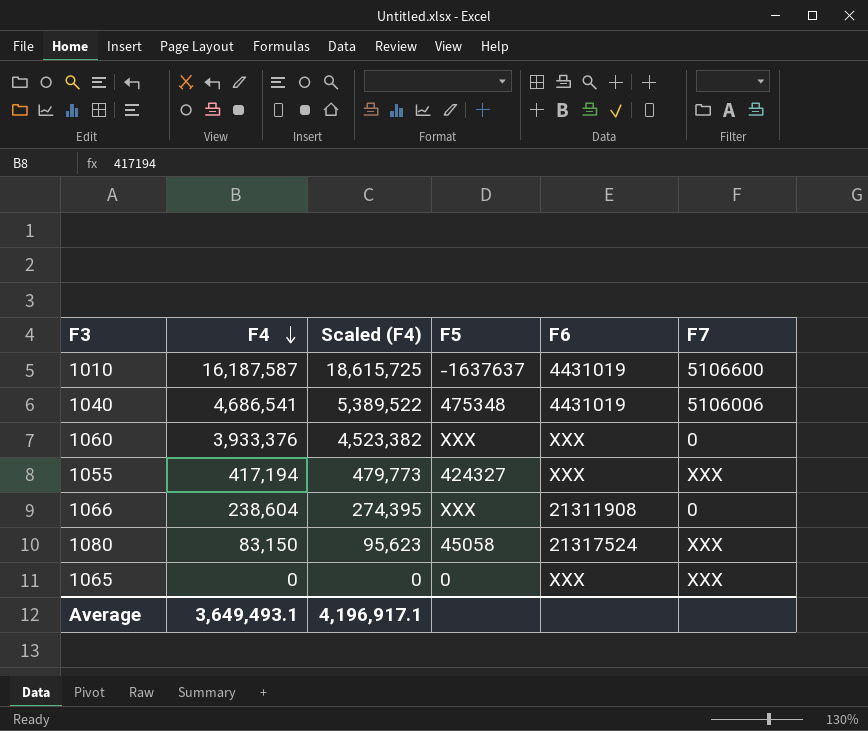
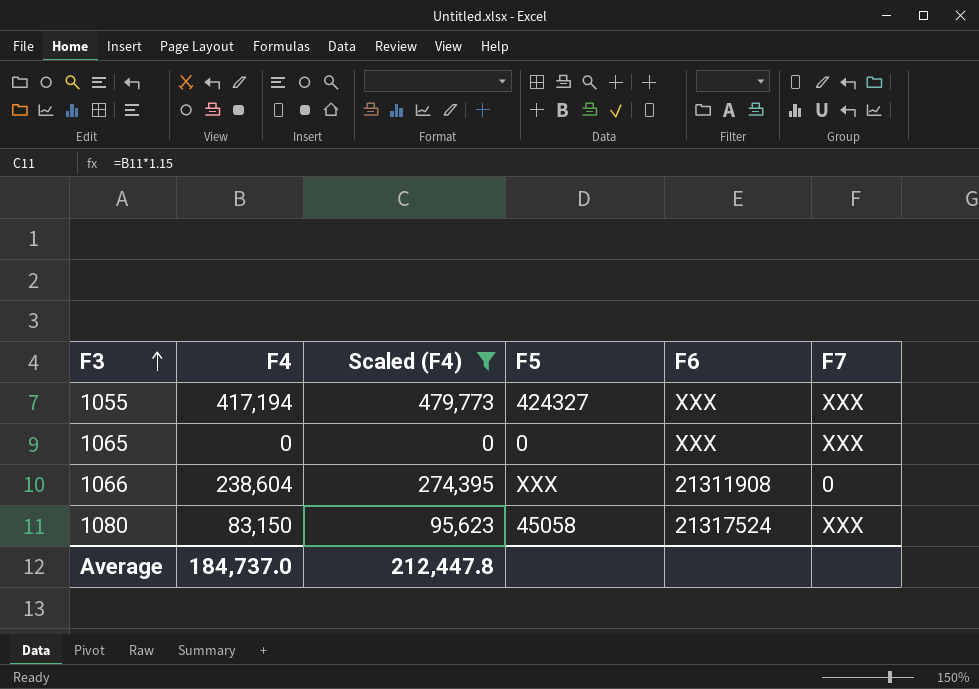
filter: none -> Scaled (F4) <= 479,773
row order: F4 descending -> F3 ascending
Average | F4: 3,649,493.1 -> 184,737.0
Average | Scaled (F4): 4,196,917.1 -> 212,447.8

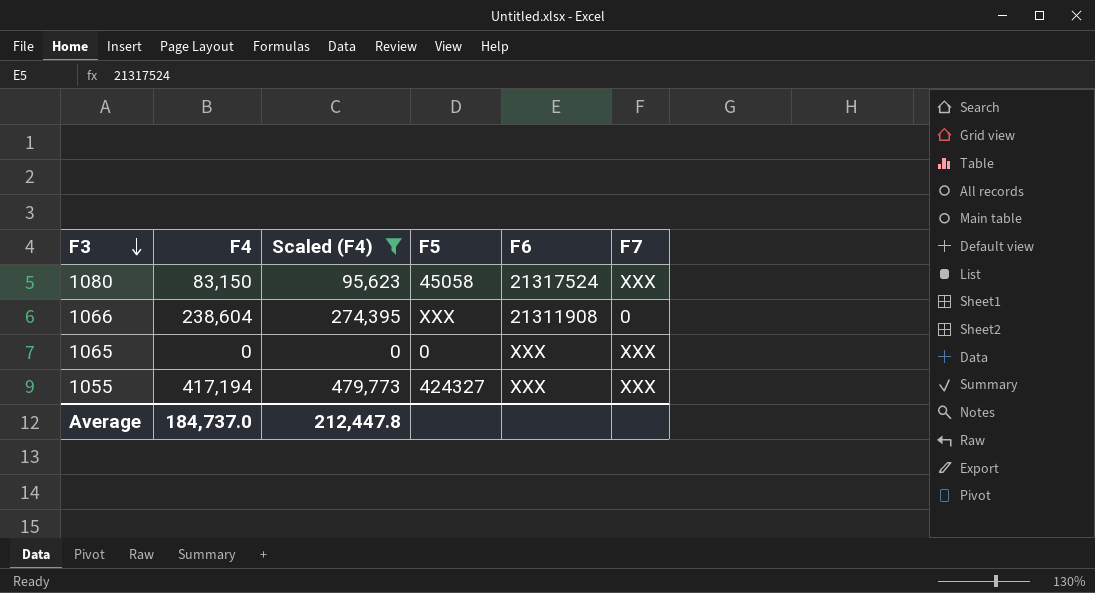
row order: F3 ascending -> F3 descending

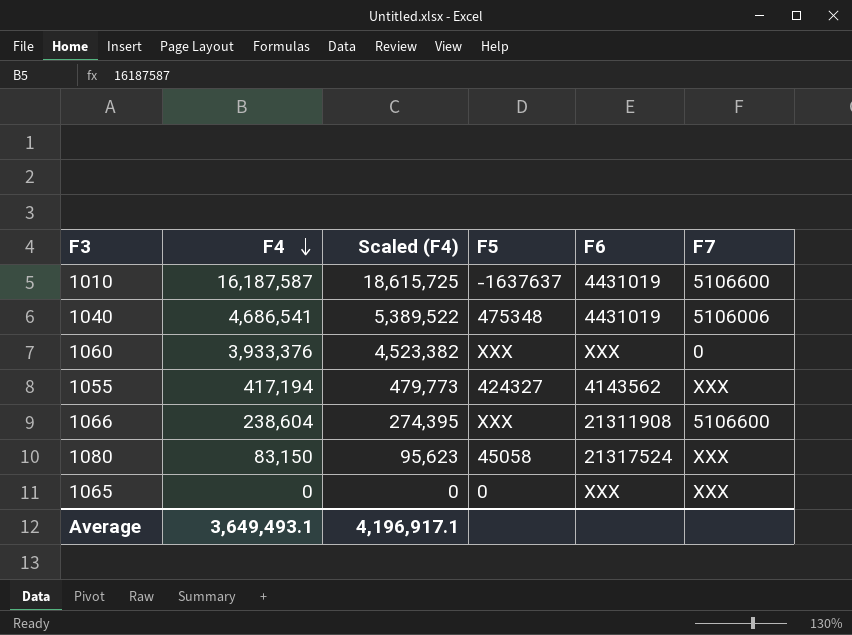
filter: Scaled (F4) <= 479,773 -> none
row order: F3 descending -> F4 descending
1055 | F6: XXX -> 4143562
1066 | F7: 0 -> 5106600
Average | F4: 184,737.0 -> 3,649,493.1
Average | Scaled (F4): 212,447.8 -> 4,196,917.1

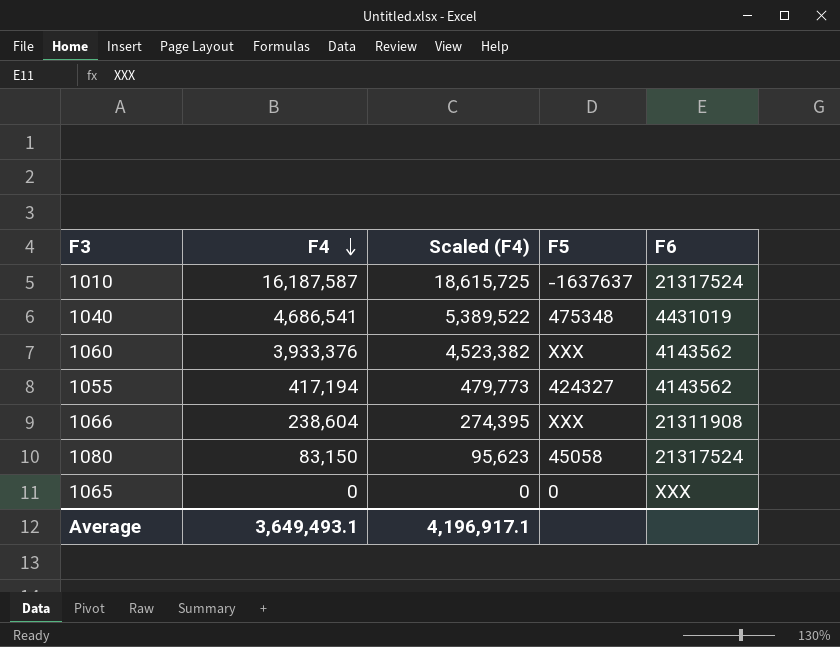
column F7 | position: 6 -> none
1010 | F6: 4431019 -> 21317524
1060 | F6: XXX -> 4143562

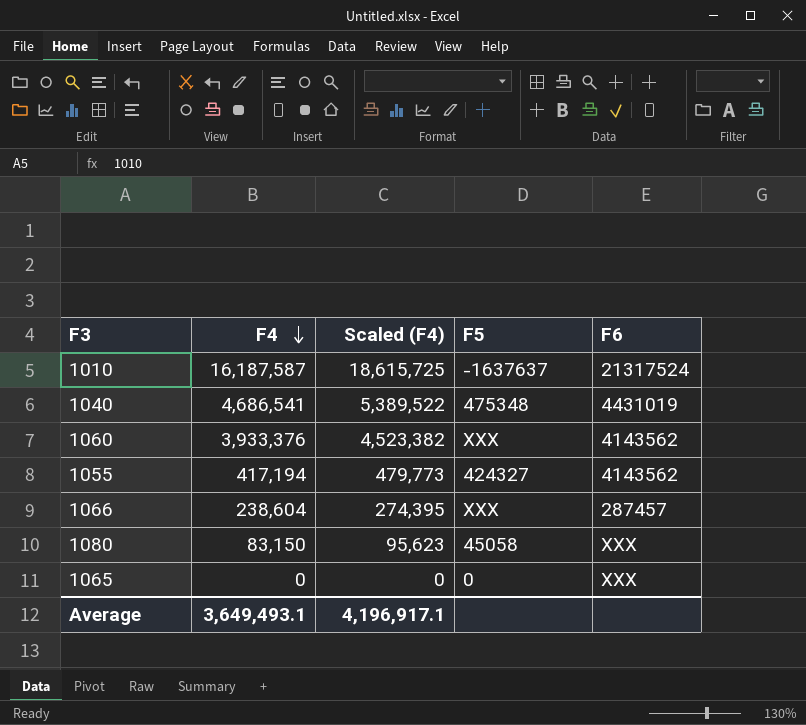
1066 | F6: 21311908 -> 287457
1080 | F6: 21317524 -> XXX

